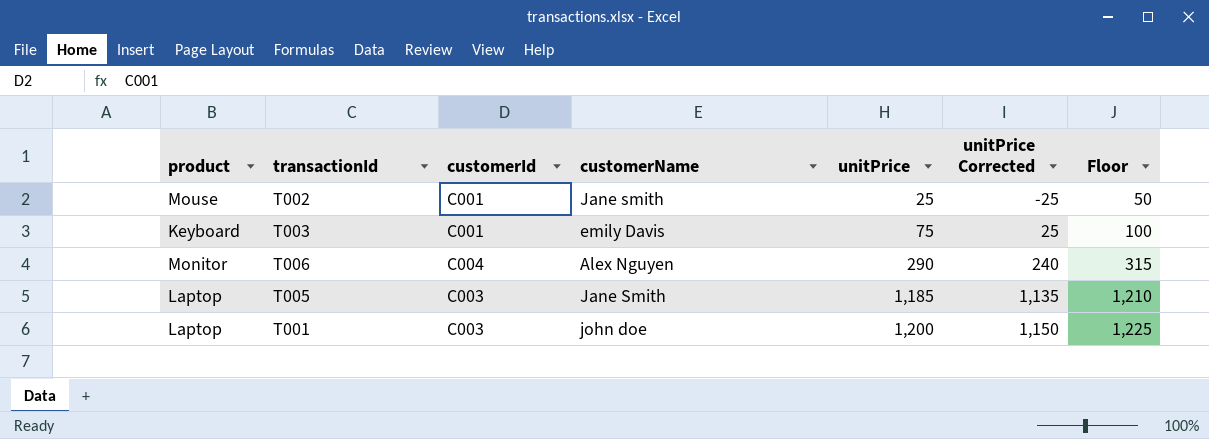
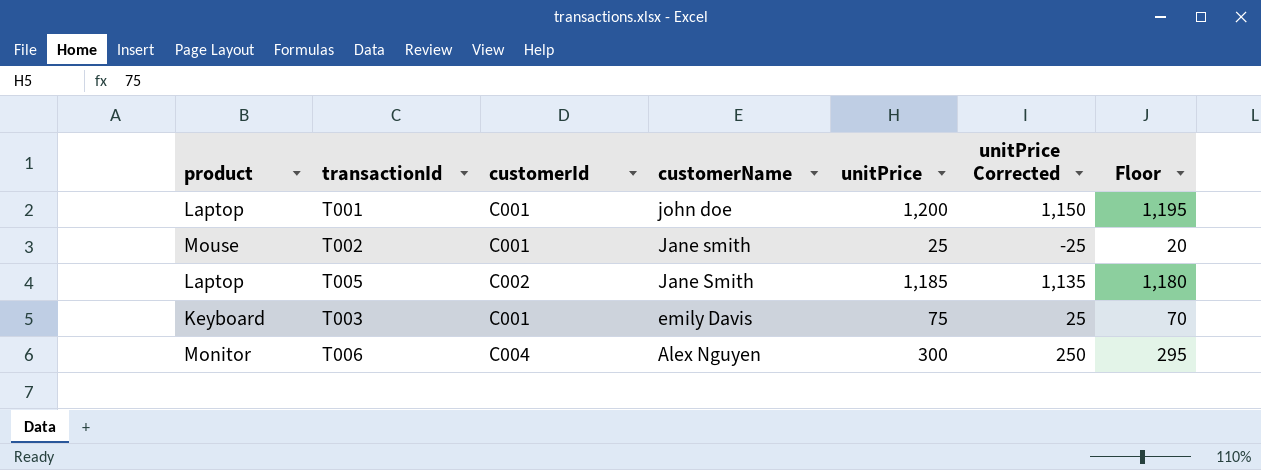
row order: unitPrice ascending -> customerName descending
column Floor | formula: [unitPrice] + 25 -> [unitPrice] - 5
T001 | customerId: C003 -> C001
T005 | customerId: C003 -> C002
T006 | unitPrice: 290 -> 300
T006 | unitPrice Corrected: 240 -> 250

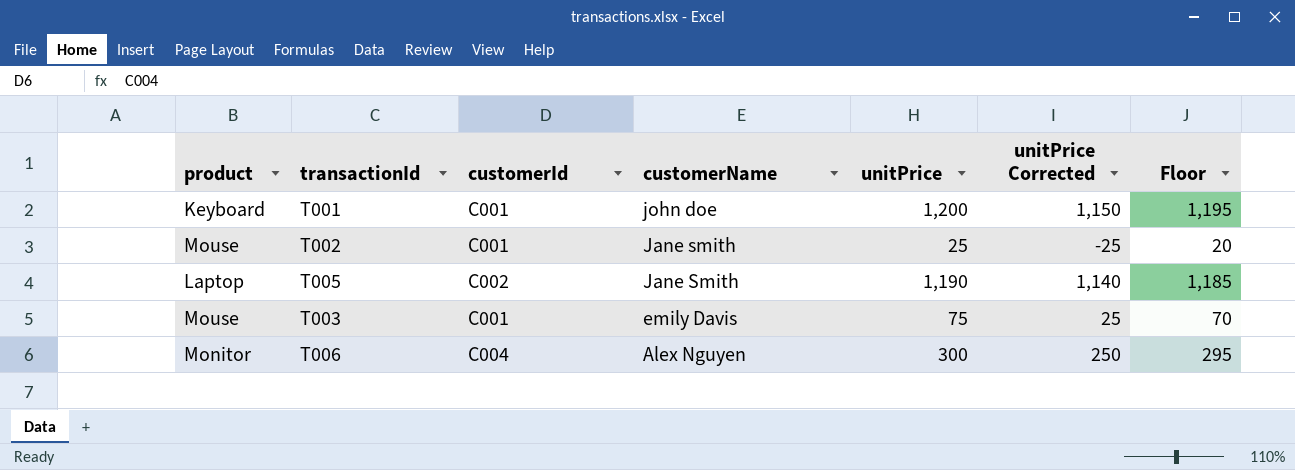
T001 | product: Laptop -> Keyboard
T005 | unitPrice: 1,185 -> 1,190
T005 | unitPrice Corrected: 1,135 -> 1,140
T005 | Floor: 1,180 -> 1,185
T003 | product: Keyboard -> Mouse

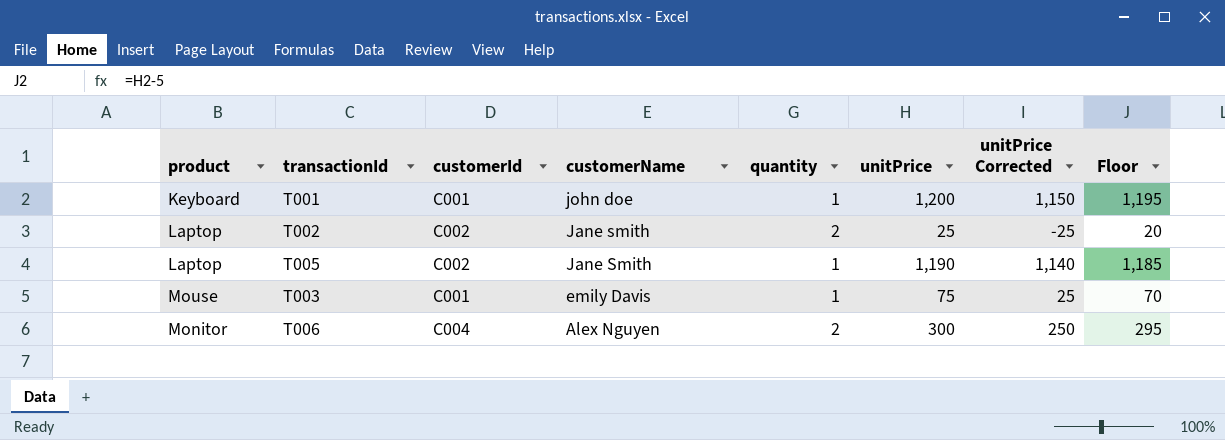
column quantity | position: none -> 5
T002 | product: Mouse -> Laptop
T002 | customerId: C001 -> C002

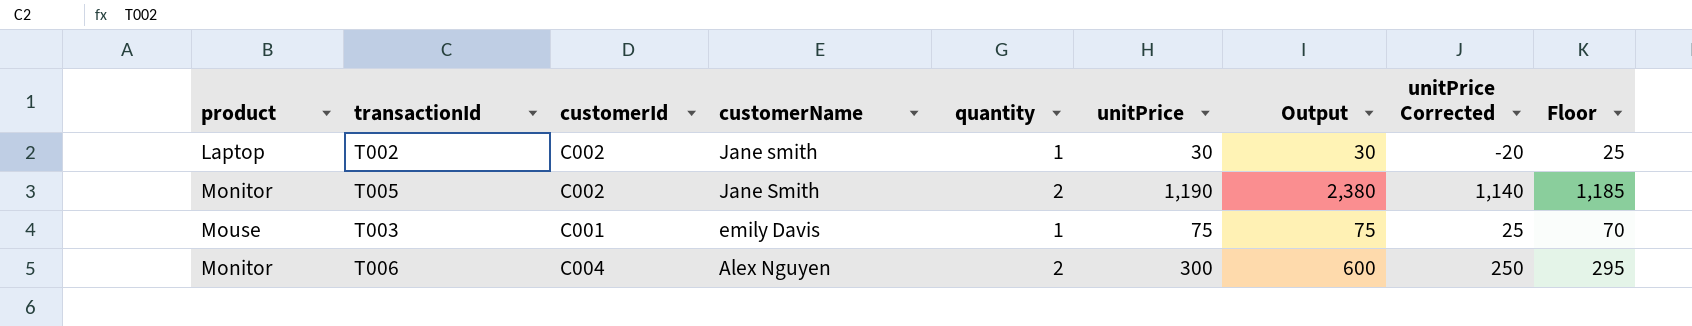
column Output | formula: none -> [quantity] * [unitPrice]
row T001: Keyboard | C001 | john doe | 1 | 1,200 | 1,150 | 1,195 -> none
T002 | quantity: 2 -> 1
T002 | unitPrice: 25 -> 30
T002 | unitPrice Corrected: -25 -> -20
T002 | Floor: 20 -> 25
T005 | product: Laptop -> Monitor
T005 | quantity: 1 -> 2

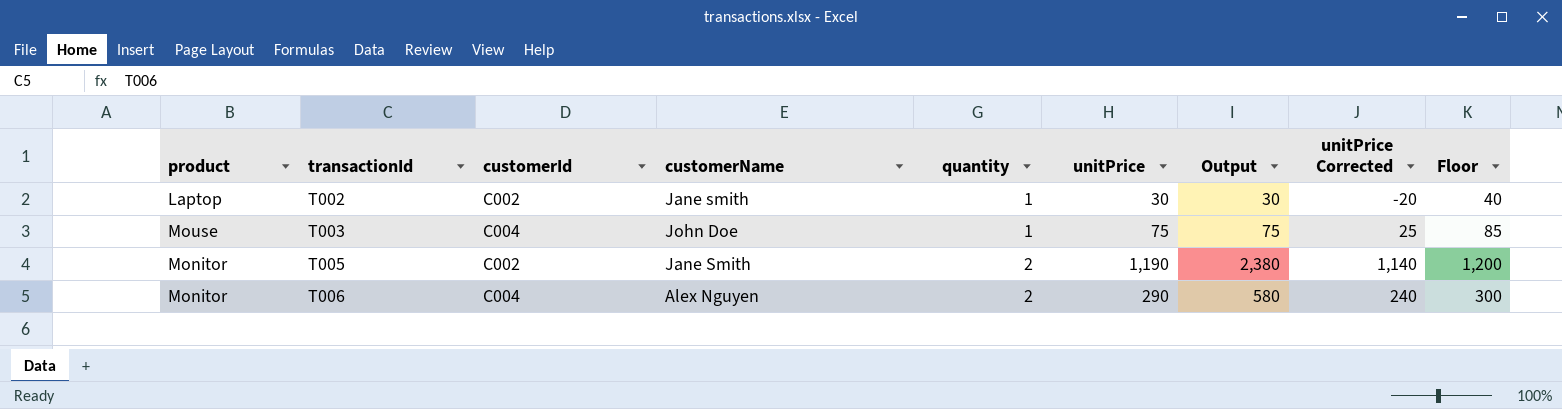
row order: customerName descending -> transactionId ascending
column Floor | formula: [unitPrice] - 5 -> [unitPrice] + 10
T003 | customerId: C001 -> C004
T003 | customerName: emily Davis -> John Doe
T006 | unitPrice: 300 -> 290
T006 | Output: 600 -> 580
T006 | unitPrice Corrected: 250 -> 240

